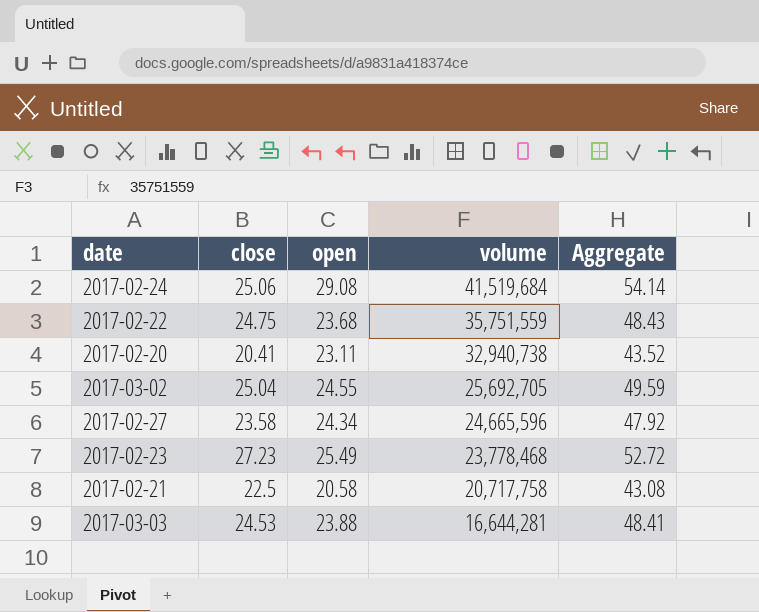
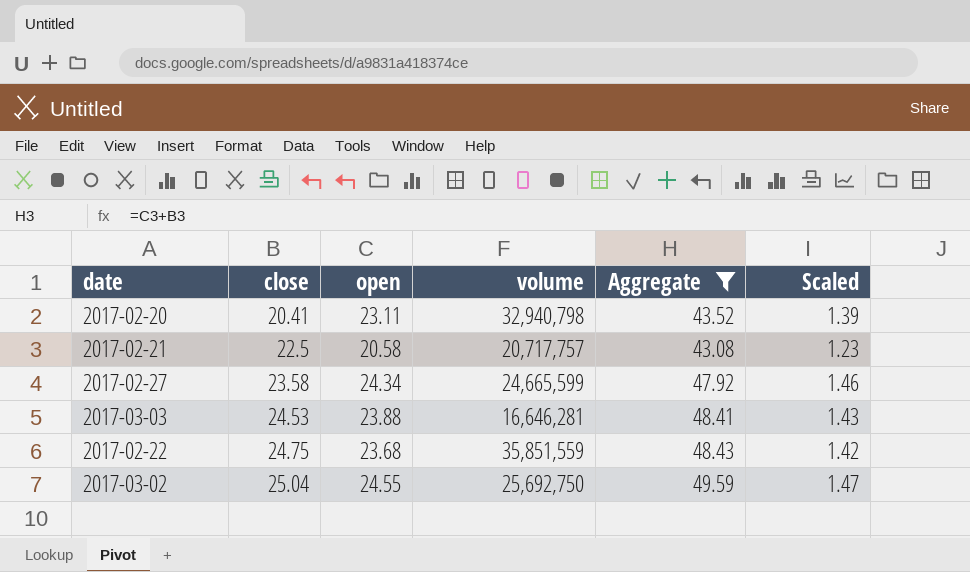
filter: none -> Aggregate <= 49.59
row order: volume descending -> close ascending
column Scaled | formula: none -> [open] * 0.06
2017-02-20 | volume: 32,940,738 -> 32,940,798
2017-02-21 | volume: 20,717,758 -> 20,717,757
2017-02-27 | volume: 24,665,596 -> 24,665,599
2017-03-03 | volume: 16,644,281 -> 16,646,281
2017-02-22 | volume: 35,751,559 -> 35,851,559
2017-03-02 | volume: 25,692,705 -> 25,692,750

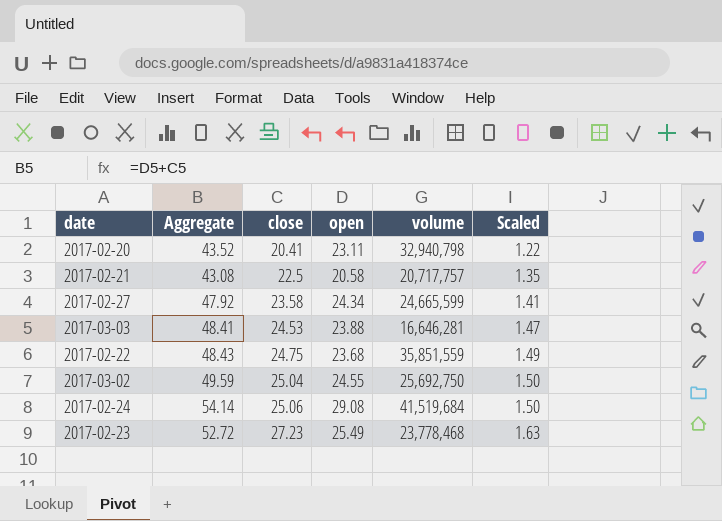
filter: Aggregate <= 49.59 -> none
column Aggregate | position: 5 -> 2
column Scaled | formula: [open] * 0.06 -> [close] * 0.06

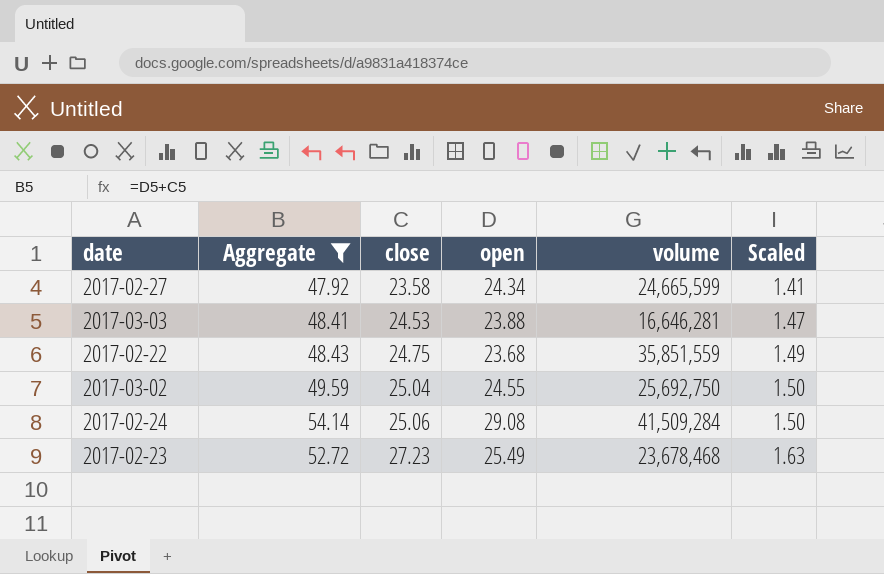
filter: none -> Aggregate >= 47.92
2017-02-24 | volume: 41,519,684 -> 41,509,284
2017-02-23 | volume: 23,778,468 -> 23,678,468

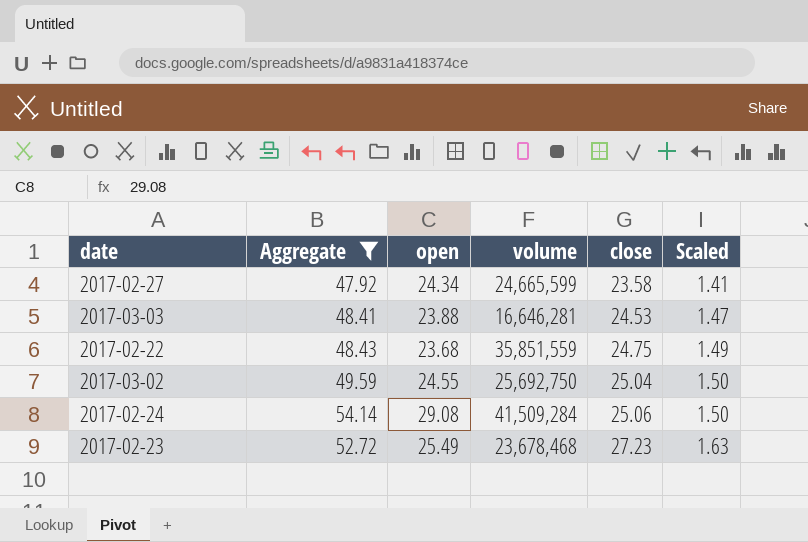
column close | position: 3 -> 5

